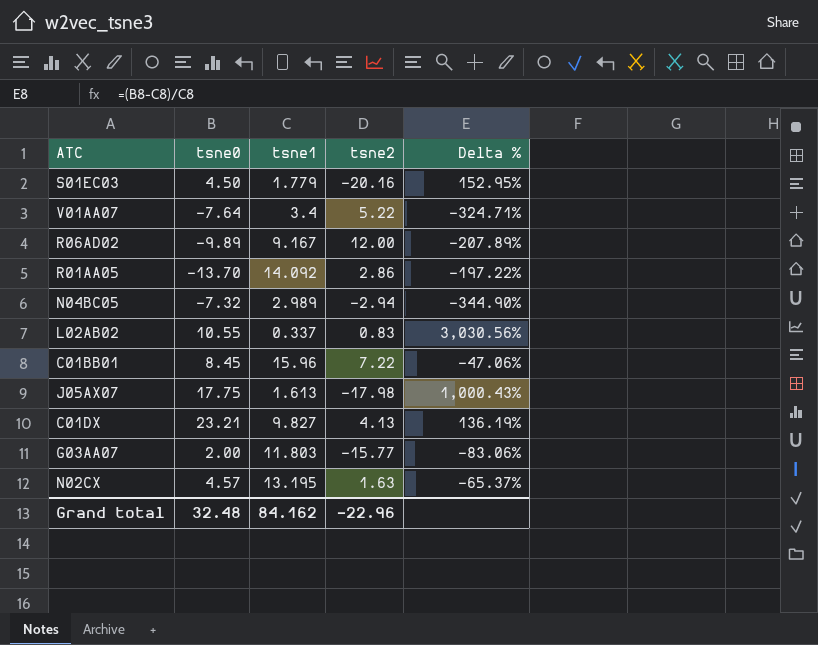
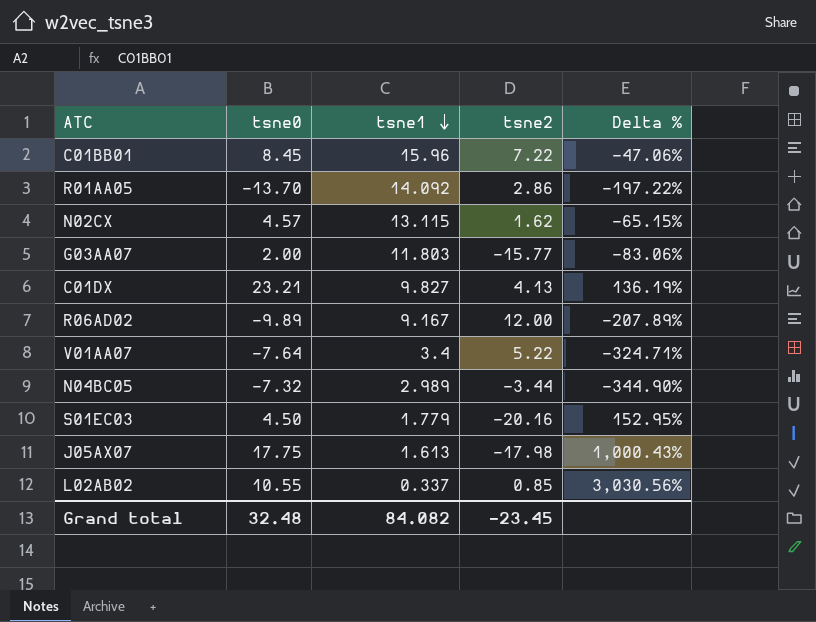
row order: none -> tsne1 descending
N02CX | tsne1: 13.195 -> 13.115
N02CX | tsne2: 1.63 -> 1.62
N02CX | Delta %: -65.37% -> -65.15%
N04BC05 | tsne2: -2.94 -> -3.44
L02AB02 | tsne2: 0.83 -> 0.85
Grand total | tsne1: 84.162 -> 84.082
Grand total | tsne2: -22.96 -> -23.45

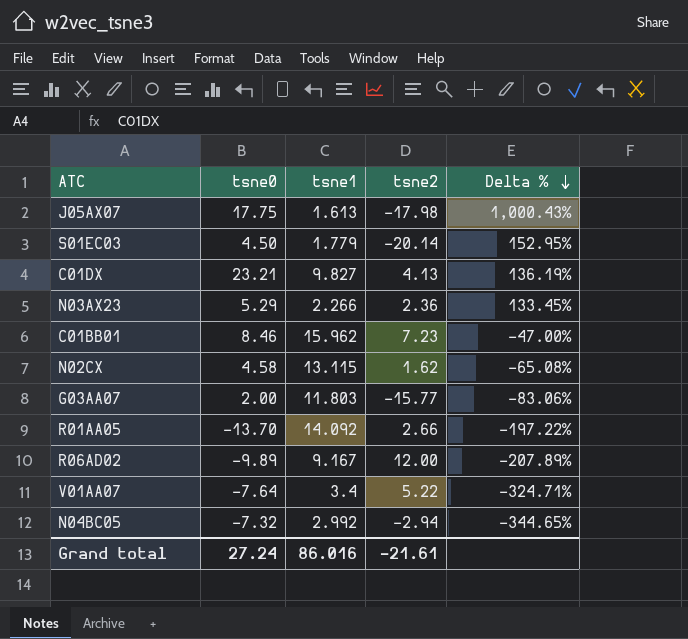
row order: tsne1 descending -> Delta % descending
row L02AB02: 10.55 | 0.337 | 0.85 | 3,030.56% -> none
S01EC03 | tsne2: -20.16 -> -20.14
row N03AX23: none -> 5.29 | 2.266 | 2.36 | 133.45%
C01BB01 | tsne0: 8.45 -> 8.46
C01BB01 | tsne1: 15.96 -> 15.962
C01BB01 | tsne2: 7.22 -> 7.23
C01BB01 | Delta %: -47.06% -> -47.00%
N02CX | tsne0: 4.57 -> 4.58
N02CX | Delta %: -65.15% -> -65.08%
R01AA05 | tsne2: 2.86 -> 2.66
N04BC05 | tsne1: 2.989 -> 2.992
N04BC05 | tsne2: -3.44 -> -2.94
N04BC05 | Delta %: -344.90% -> -344.65%
Grand total | tsne0: 32.48 -> 27.24
Grand total | tsne1: 84.082 -> 86.016
Grand total | tsne2: -23.45 -> -21.61

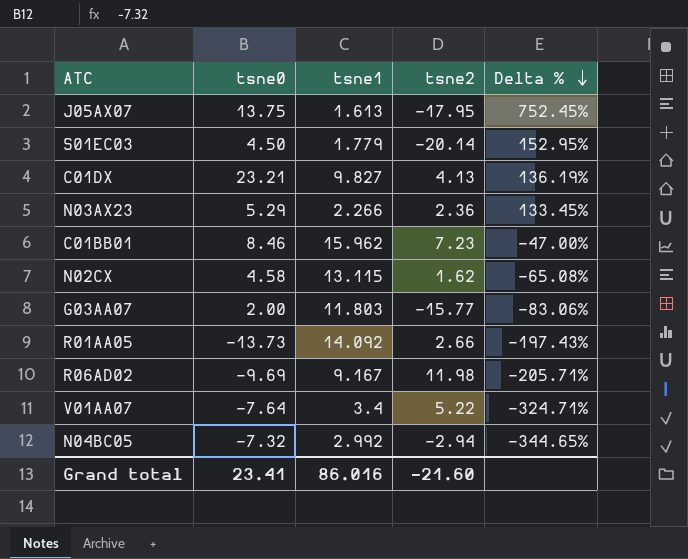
J05AX07 | tsne0: 17.75 -> 13.75
J05AX07 | tsne2: -17.98 -> -17.95
J05AX07 | Delta %: 1,000.43% -> 752.45%
R01AA05 | tsne0: -13.70 -> -13.73
R01AA05 | Delta %: -197.22% -> -197.43%
R06AD02 | tsne0: -9.89 -> -9.69
R06AD02 | tsne2: 12.00 -> 11.98
R06AD02 | Delta %: -207.89% -> -205.71%
Grand total | tsne0: 27.24 -> 23.41
Grand total | tsne2: -21.61 -> -21.60

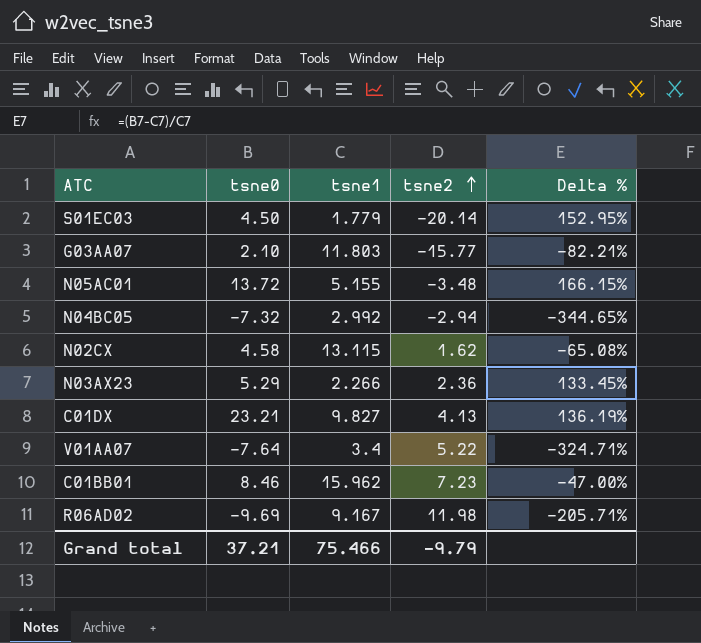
row order: Delta % descending -> tsne2 ascending
row J05AX07: 13.75 | 1.613 | -17.95 | 752.45% -> none
row R01AA05: -13.73 | 14.092 | 2.66 | -197.43% -> none
G03AA07 | tsne0: 2.00 -> 2.10
G03AA07 | Delta %: -83.06% -> -82.21%
row N05AC01: none -> 13.72 | 5.155 | -3.48 | 166.15%
Grand total | tsne0: 23.41 -> 37.21
Grand total | tsne1: 86.016 -> 75.466
Grand total | tsne2: -21.60 -> -9.79

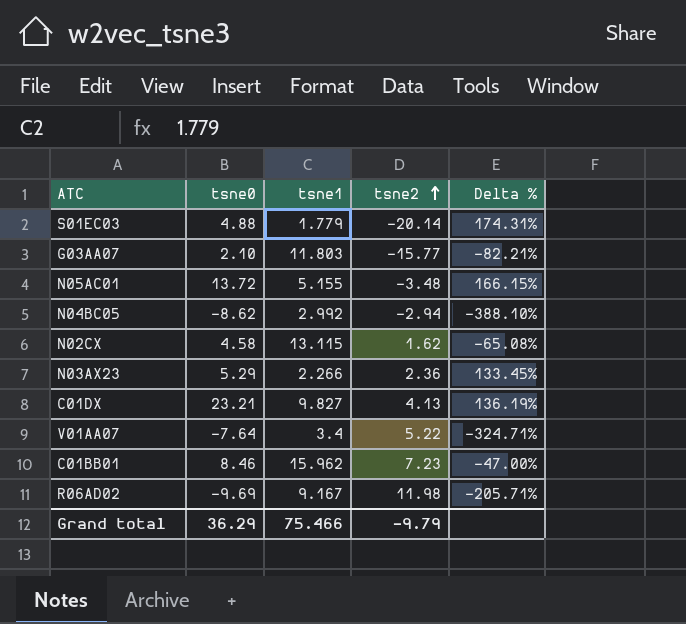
S01EC03 | tsne0: 4.50 -> 4.88
S01EC03 | Delta %: 152.95% -> 174.31%
N04BC05 | tsne0: -7.32 -> -8.62
N04BC05 | Delta %: -344.65% -> -388.10%
Grand total | tsne0: 37.21 -> 36.29

